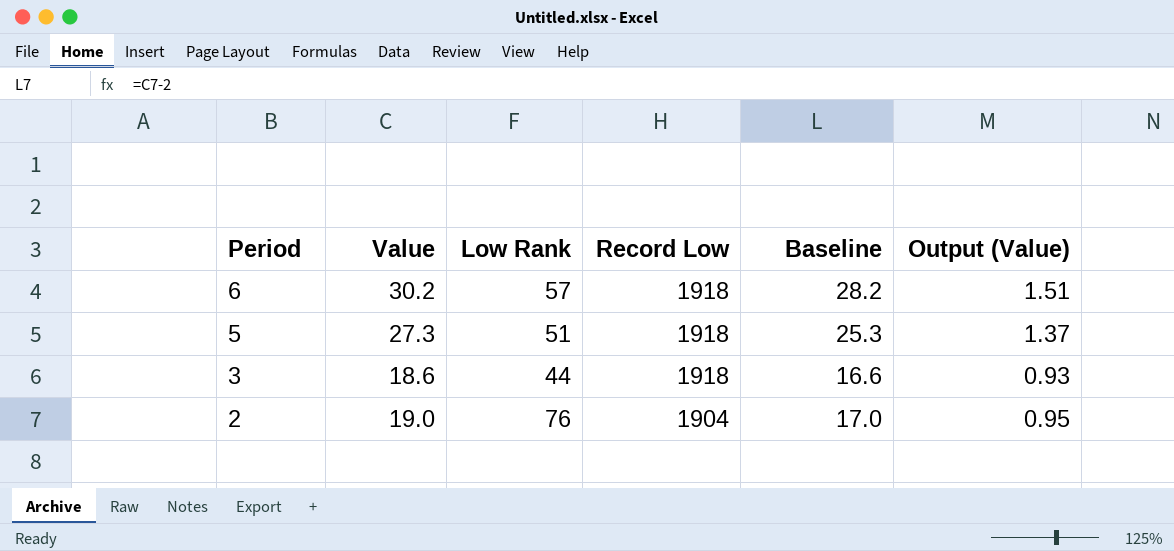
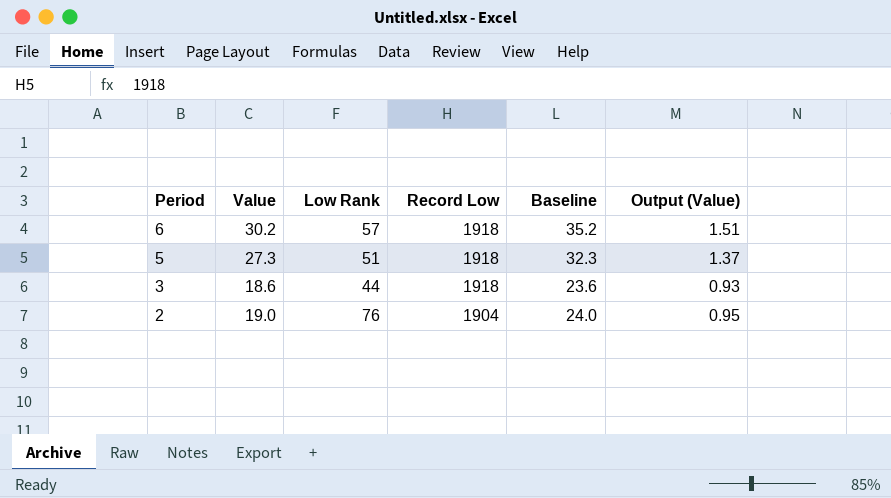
column Baseline | formula: [Value] - 2 -> [Value] + 5

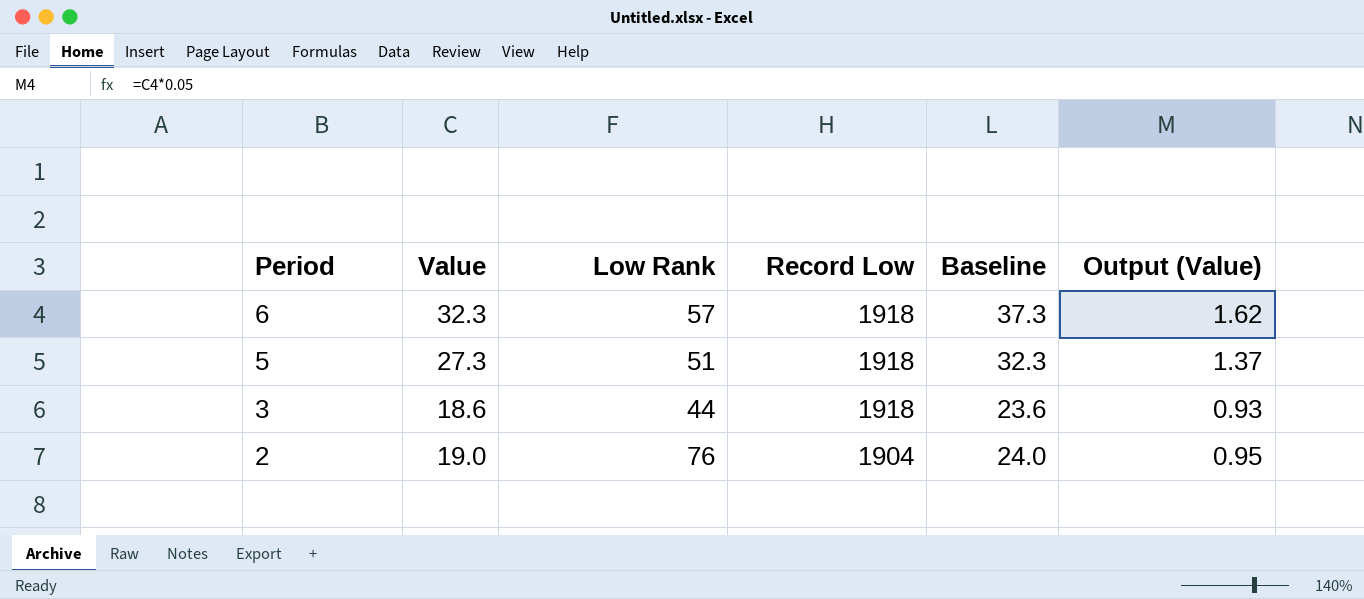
6 | Value: 30.2 -> 32.3
6 | Baseline: 35.2 -> 37.3
6 | Output (Value): 1.51 -> 1.62

